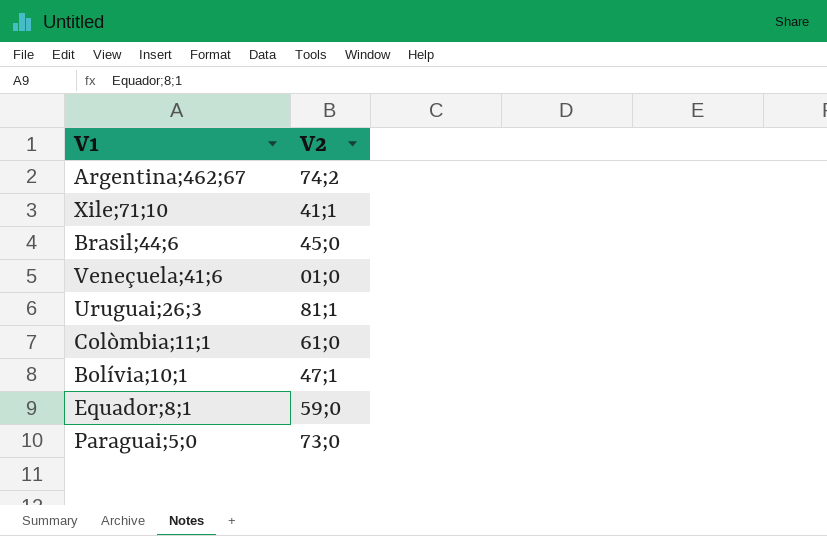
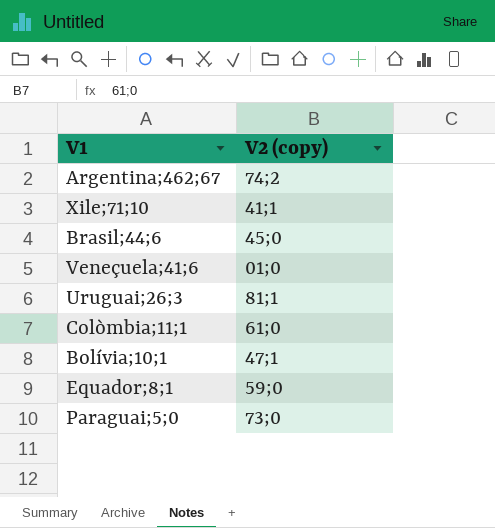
column name: V2 -> V2 (copy)

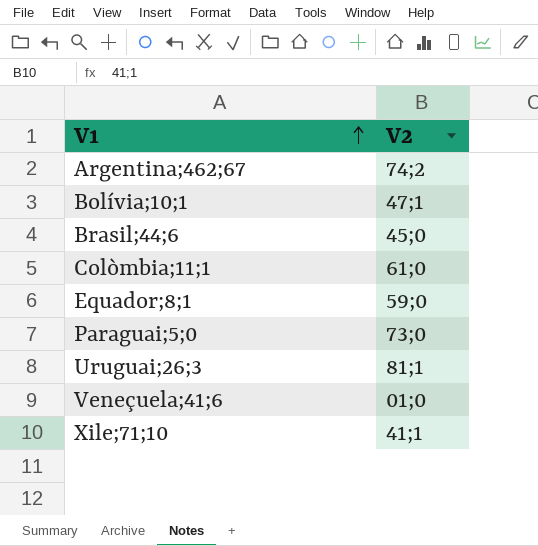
row order: none -> V1 ascending
column name: V2 (copy) -> V2

